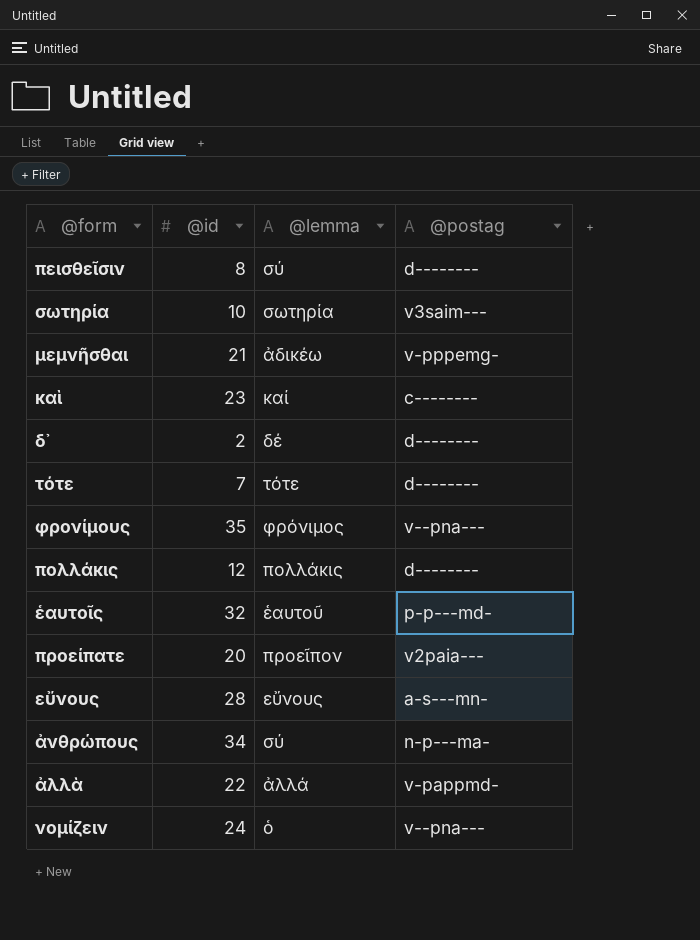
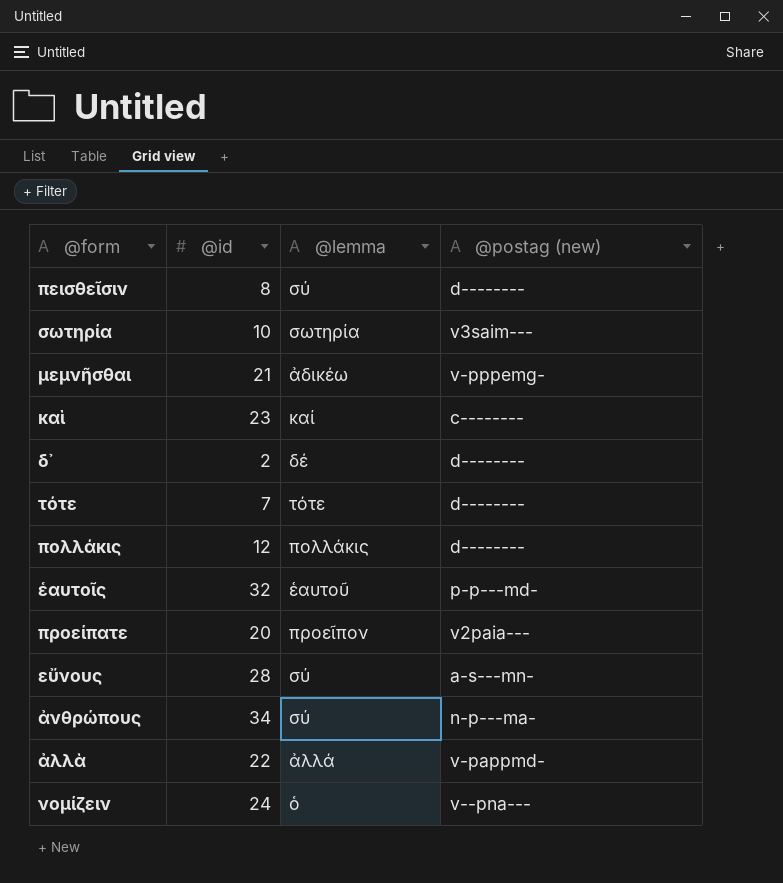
column name: @postag -> @postag (new)
row φρονίμους: 35 | φρόνιμος | v--pna--- -> none
εὔνους | @lemma: εὔνους -> σύ

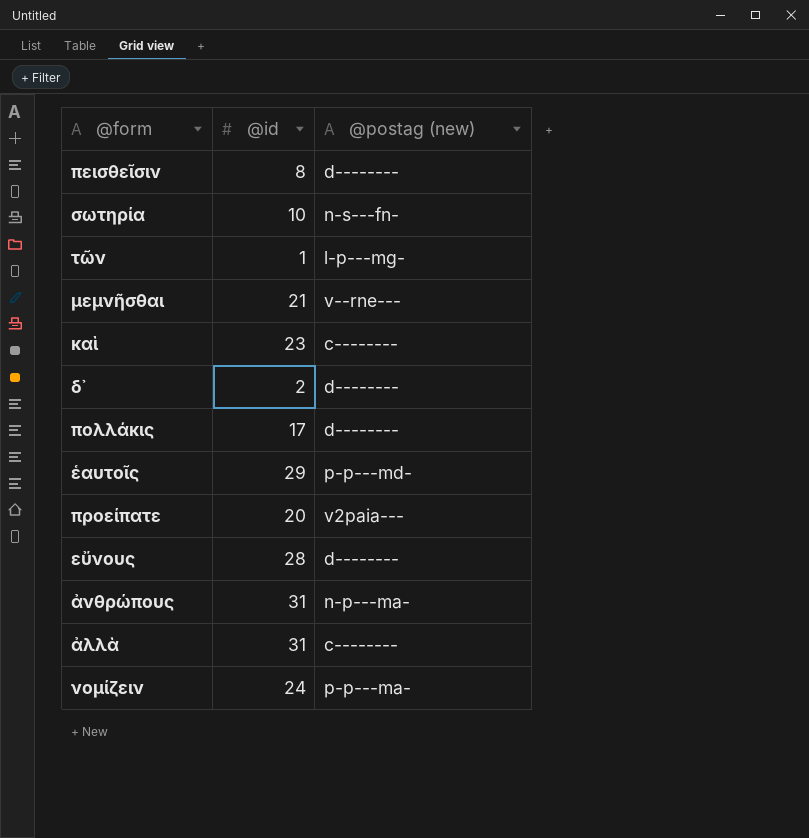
column @lemma | position: 3 -> none
row τότε: 7 | τότε | d-------- -> none
σωτηρία | @postag (new): v3saim--- -> n-s---fn-
row τῶν: none -> 1 | l-p---mg-
μεμνῆσθαι | @postag (new): v-pppemg- -> v--rne---
πολλάκις | @id: 12 -> 17
ἑαυτοῖς | @id: 32 -> 29
εὔνους | @postag (new): a-s---mn- -> d--------
ἀνθρώπους | @id: 34 -> 31
ἀλλὰ | @id: 22 -> 31
ἀλλὰ | @postag (new): v-pappmd- -> c--------
νομίζειν | @postag (new): v--pna--- -> p-p---ma-

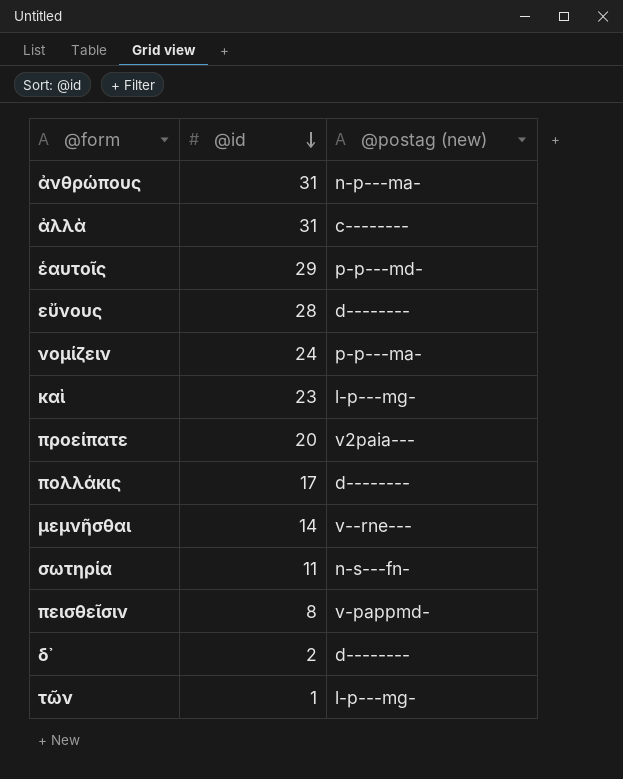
row order: none -> @id descending
καὶ | @postag (new): c-------- -> l-p---mg-
μεμνῆσθαι | @id: 21 -> 14
σωτηρία | @id: 10 -> 11
πεισθεῖσιν | @postag (new): d-------- -> v-pappmd-

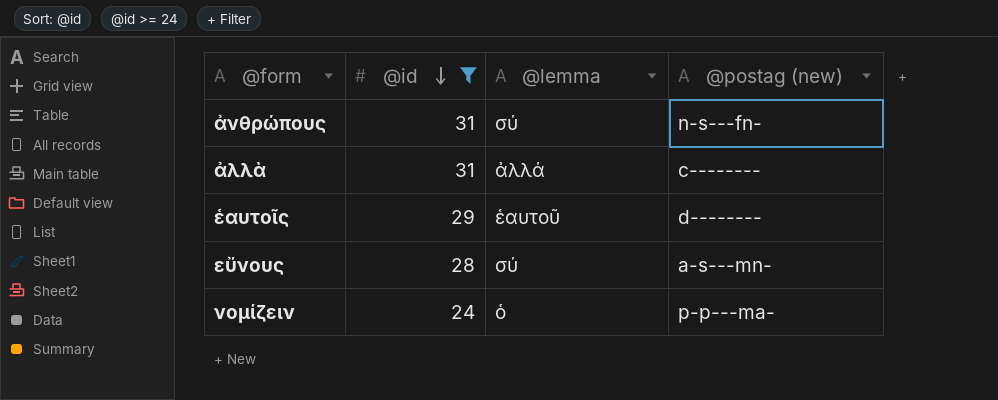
filter: none -> @id >= 24
column @lemma | position: none -> 3
ἀνθρώπους | @postag (new): n-p---ma- -> n-s---fn-
ἑαυτοῖς | @postag (new): p-p---md- -> d--------
εὔνους | @postag (new): d-------- -> a-s---mn-

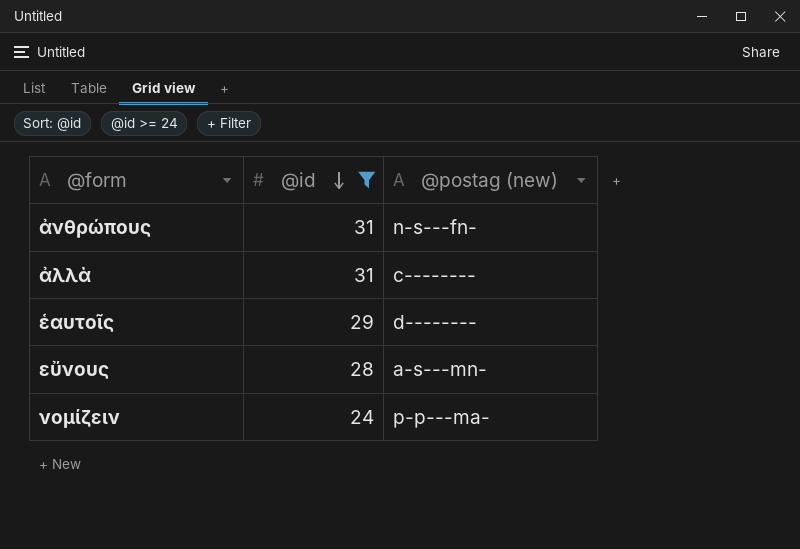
column @lemma | position: 3 -> none

